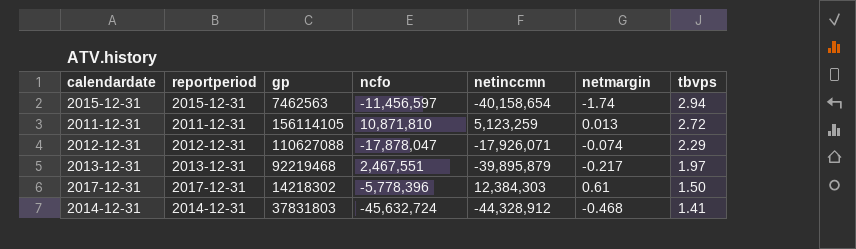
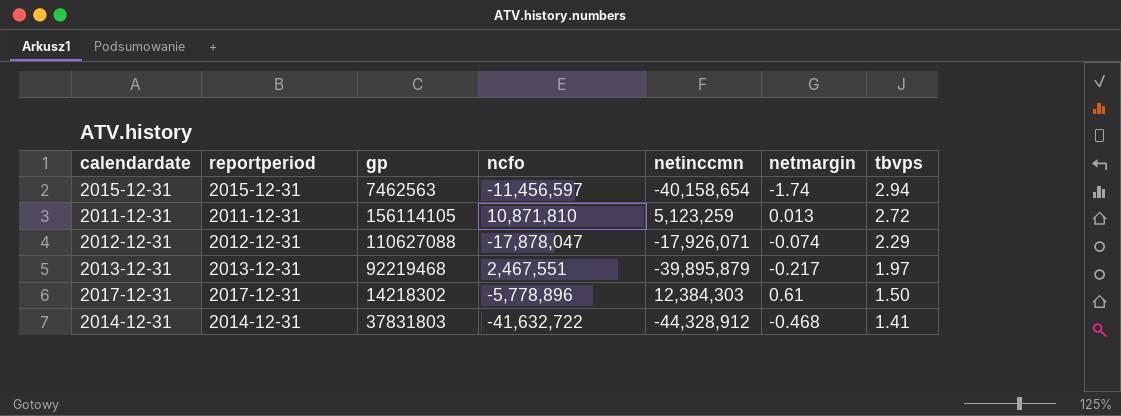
2017-12-31 | ncfo: -5,778,396 -> -5,778,896
2014-12-31 | ncfo: -45,632,724 -> -41,632,722

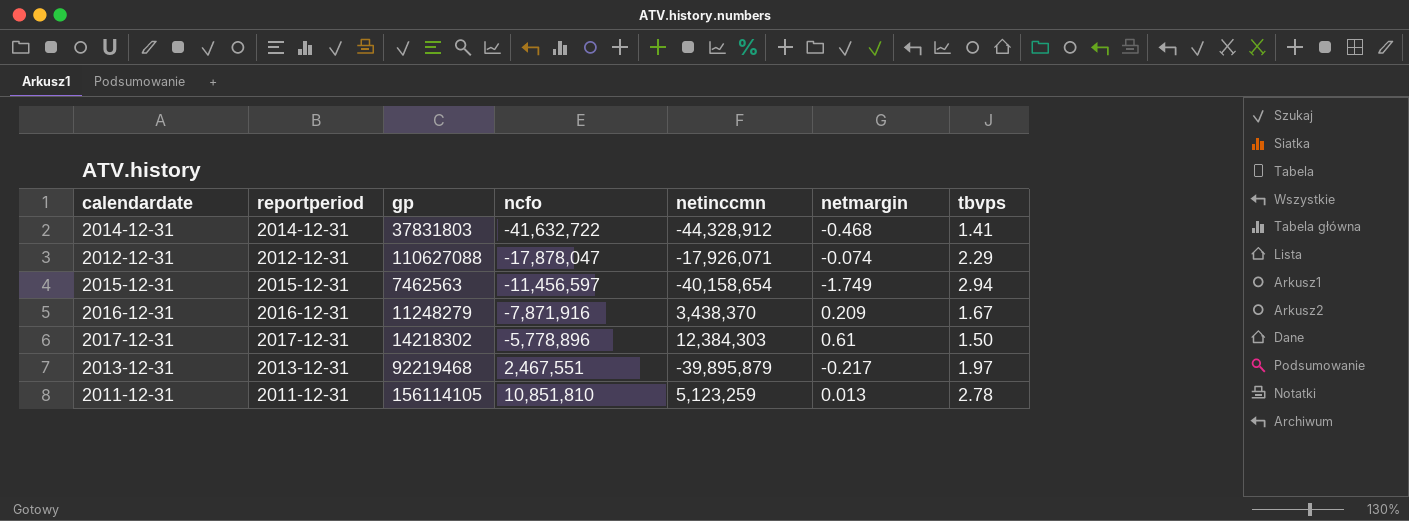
row order: tbvps descending -> ncfo ascending
2015-12-31 | netmargin: -1.74 -> -1.749
row 2016-12-31: none -> 2016-12-31 | 11248279 | -7,871,916 | 3,438,370 | 0.209 | 1.67
2011-12-31 | ncfo: 10,871,810 -> 10,851,810
2011-12-31 | tbvps: 2.72 -> 2.78

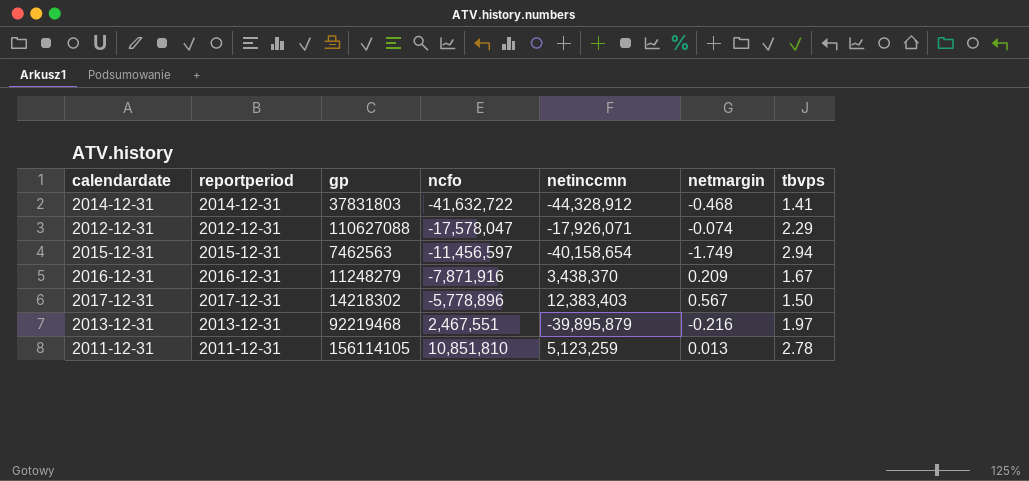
2012-12-31 | ncfo: -17,878,047 -> -17,578,047
2017-12-31 | netinccmn: 12,384,303 -> 12,383,403
2017-12-31 | netmargin: 0.61 -> 0.567
2013-12-31 | netmargin: -0.217 -> -0.216

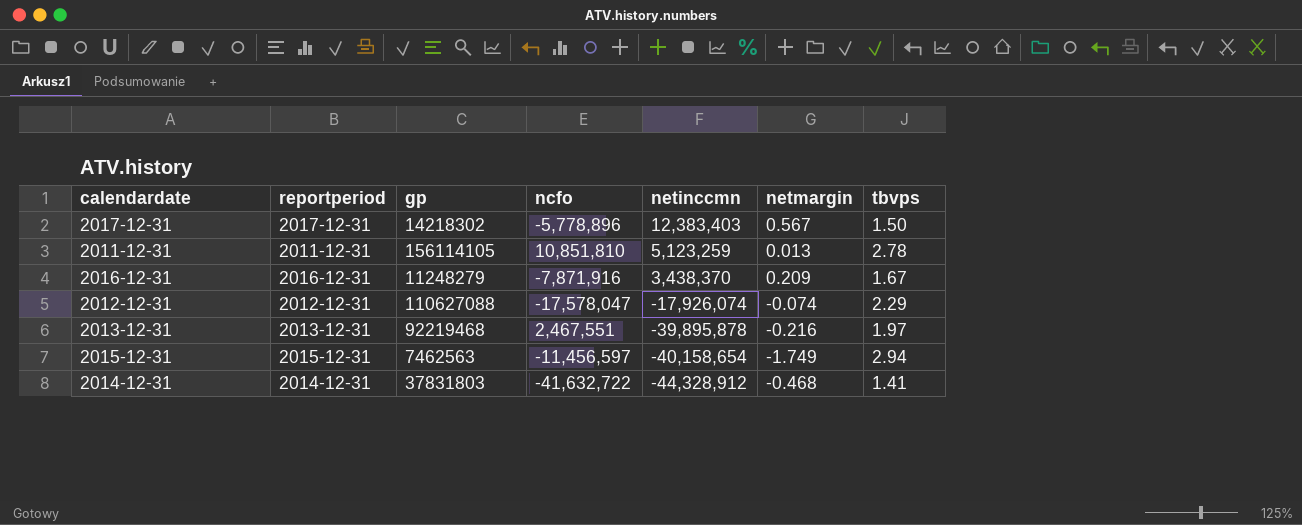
row order: ncfo ascending -> netinccmn descending
2012-12-31 | netinccmn: -17,926,071 -> -17,926,074
2013-12-31 | netinccmn: -39,895,879 -> -39,895,878

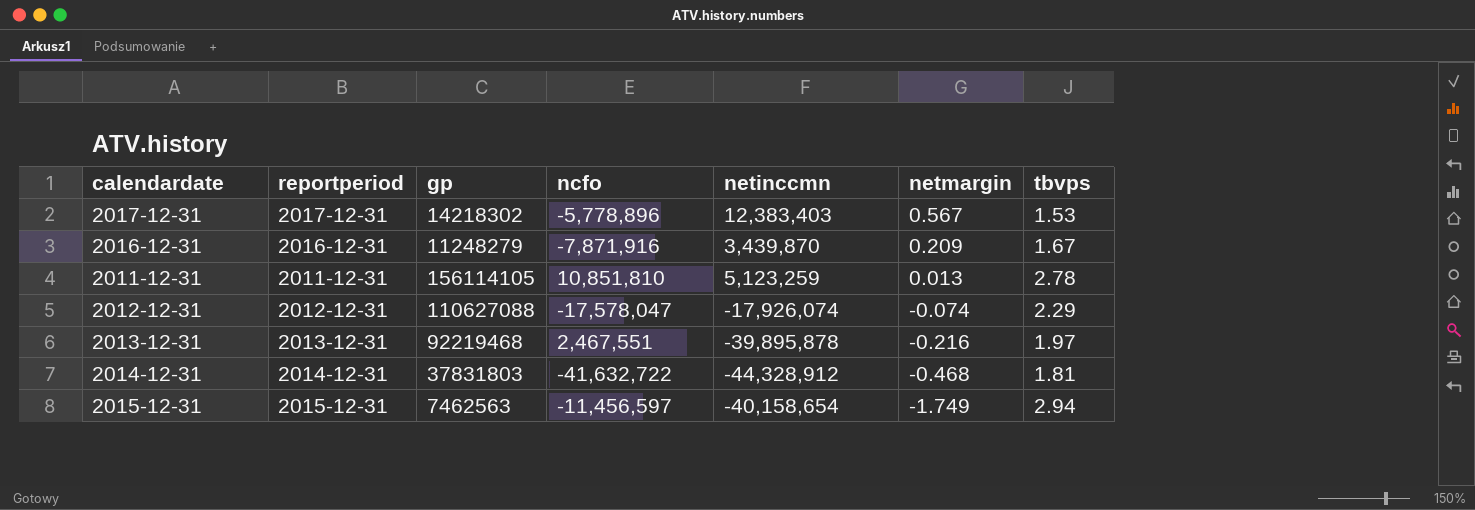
row order: netinccmn descending -> netmargin descending
2017-12-31 | tbvps: 1.50 -> 1.53
2016-12-31 | netinccmn: 3,438,370 -> 3,439,870
2014-12-31 | tbvps: 1.41 -> 1.81

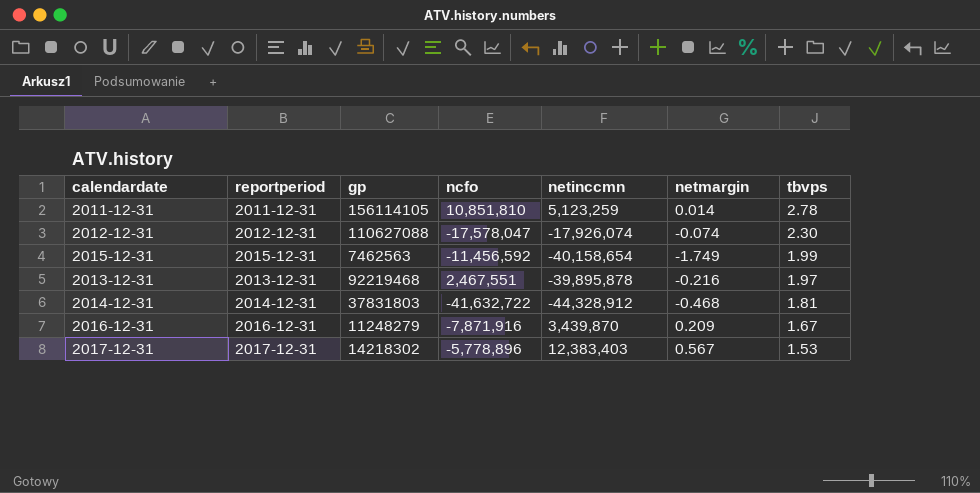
row order: netmargin descending -> tbvps descending
2011-12-31 | netmargin: 0.013 -> 0.014
2012-12-31 | tbvps: 2.29 -> 2.30
2015-12-31 | ncfo: -11,456,597 -> -11,456,592
2015-12-31 | tbvps: 2.94 -> 1.99

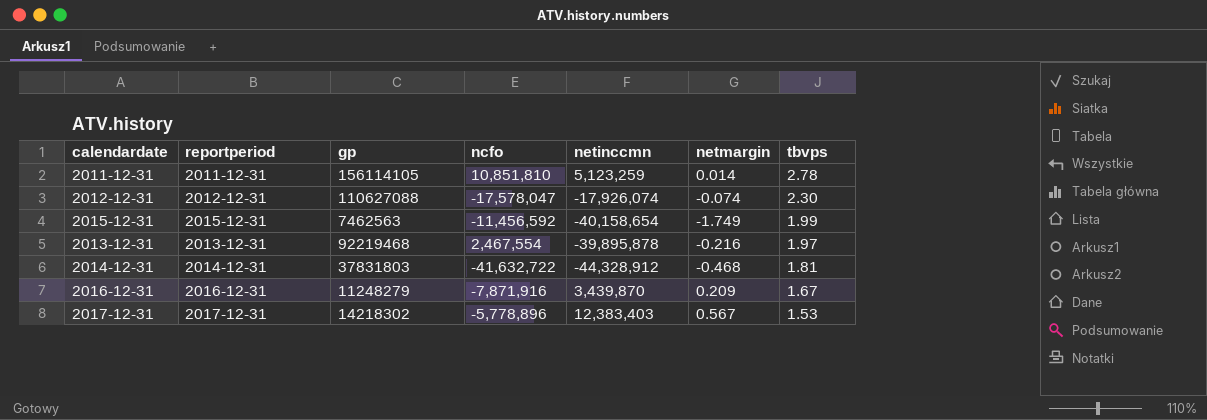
2013-12-31 | ncfo: 2,467,551 -> 2,467,554

